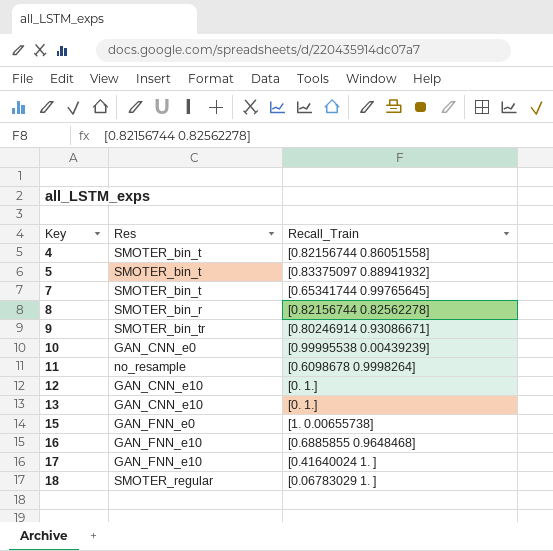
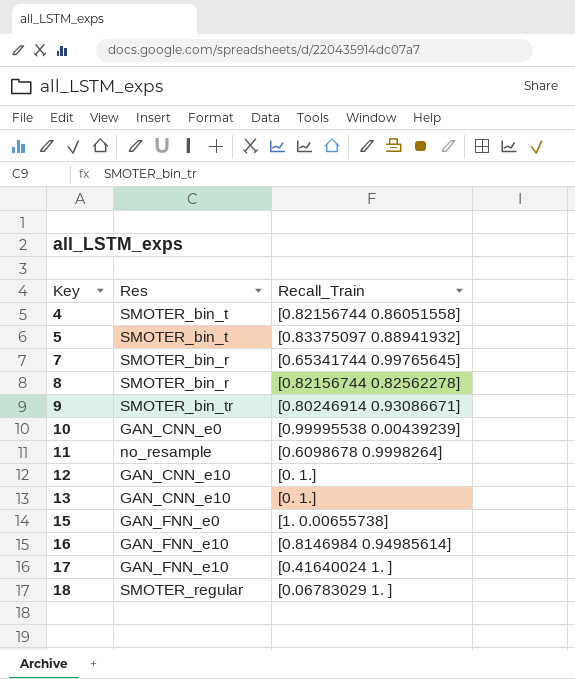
7 | Res: SMOTER_bin_t -> SMOTER_bin_r
16 | Recall_Train: [0.6885855 0.9648468] -> [0.8146984 0.94985614]

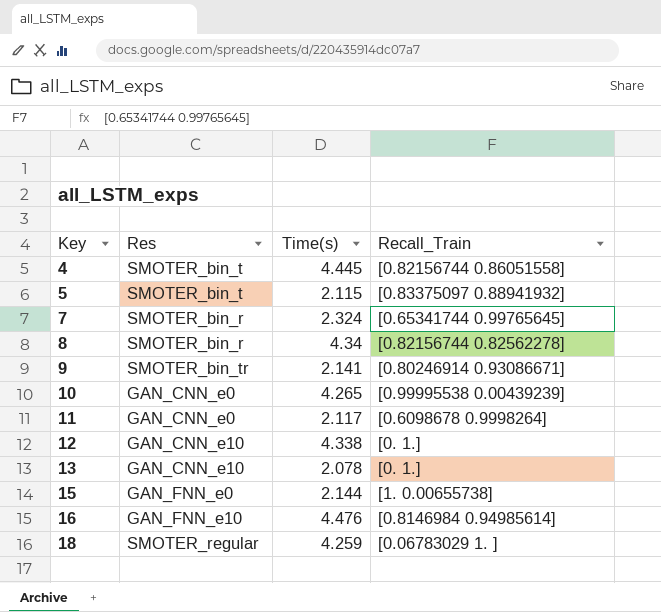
column Time(s) | position: none -> 3
row 17: GAN_FNN_e10 | [0.41640024 1. ] -> none
11 | Res: no_resample -> GAN_CNN_e0

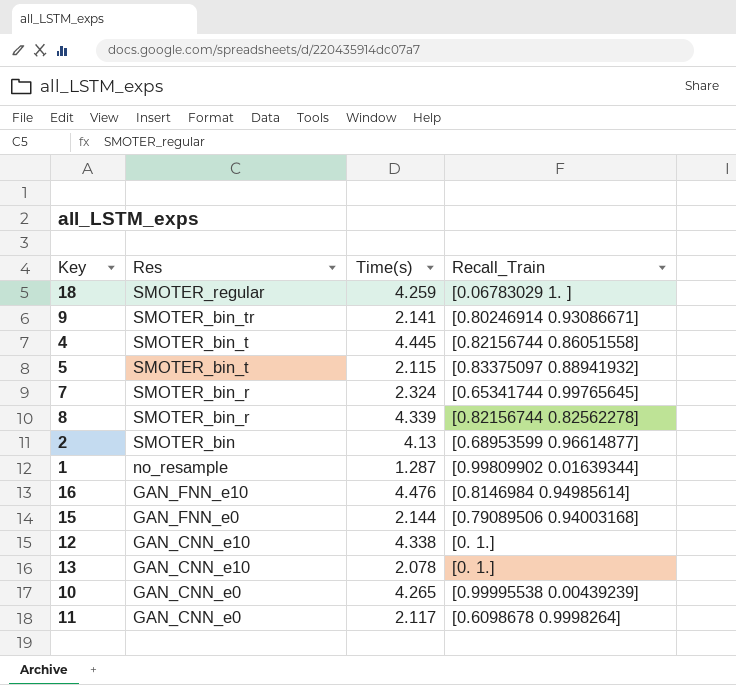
row order: Key ascending -> Res descending
8 | Time(s): 4.34 -> 4.339
row 2: none -> SMOTER_bin | 4.13 | [0.68953599 0.96614877]
row 1: none -> no_resample | 1.287 | [0.99809902 0.01639344]
15 | Recall_Train: [1. 0.00655738] -> [0.79089506 0.94003168]

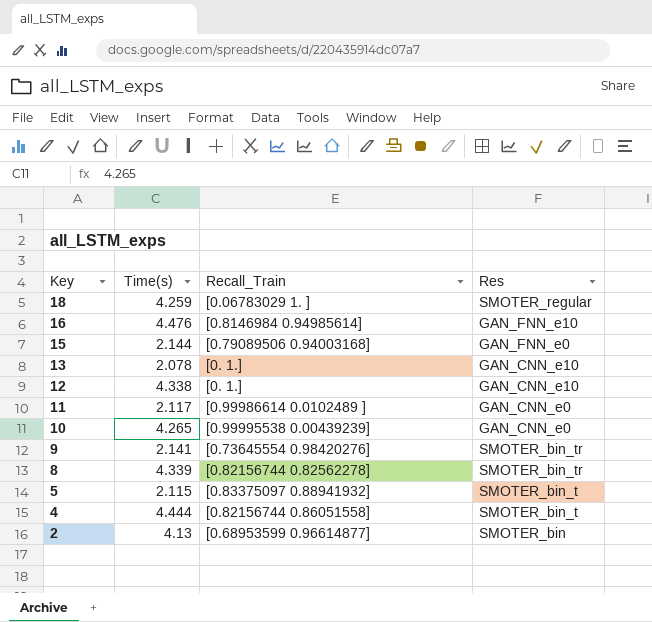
row order: Res descending -> Key descending
column Res | position: 2 -> 4
row 7: SMOTER_bin_r | 2.324 | [0.65341744 0.99765645] -> none
row 1: no_resample | 1.287 | [0.99809902 0.01639344] -> none
11 | Recall_Train: [0.6098678 0.9998264] -> [0.99986614 0.0102489 ]
9 | Recall_Train: [0.80246914 0.93086671] -> [0.73645554 0.98420276]
8 | Res: SMOTER_bin_r -> SMOTER_bin_tr
4 | Time(s): 4.445 -> 4.444

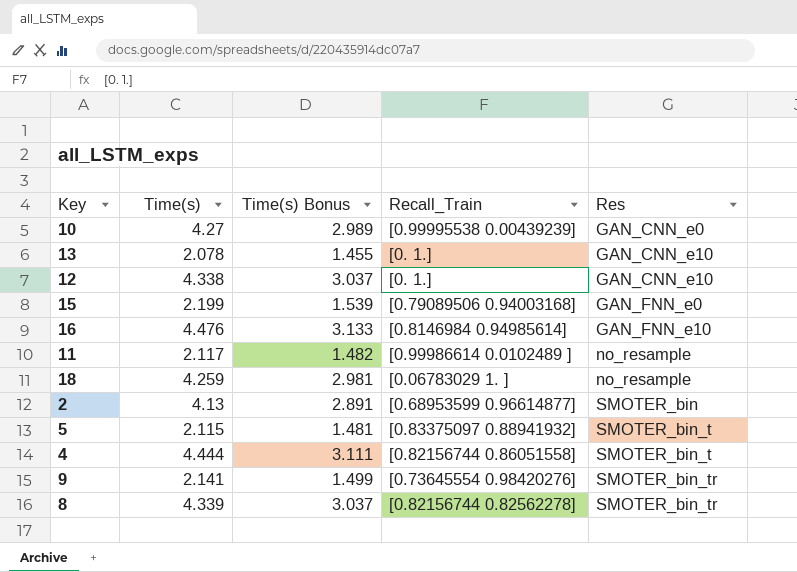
row order: Key descending -> Res ascending
column Time(s) Bonus | formula: none -> [Time(s)] * 0.7
10 | Time(s): 4.265 -> 4.27
15 | Time(s): 2.144 -> 2.199
11 | Res: GAN_CNN_e0 -> no_resample
18 | Res: SMOTER_regular -> no_resample

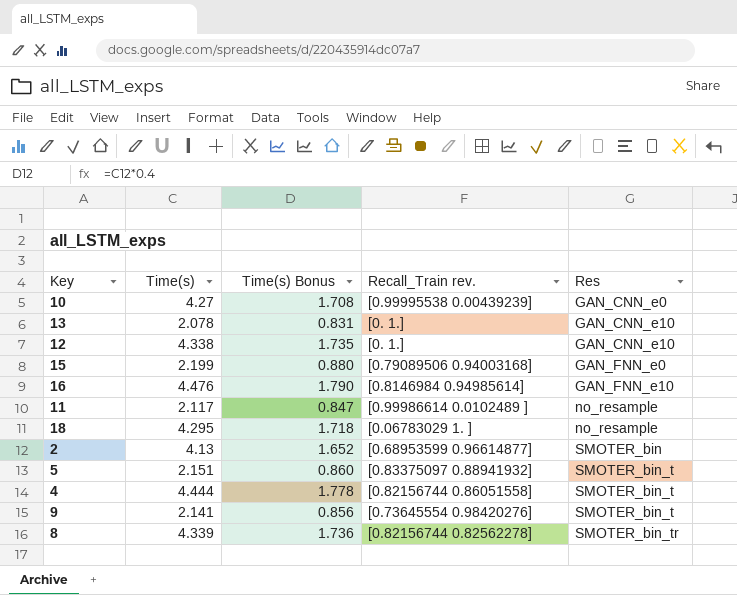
column Time(s) Bonus | formula: [Time(s)] * 0.7 -> [Time(s)] * 0.4
column name: Recall_Train -> Recall_Train rev.
18 | Time(s): 4.259 -> 4.295
5 | Time(s): 2.115 -> 2.151
9 | Res: SMOTER_bin_tr -> SMOTER_bin_t

